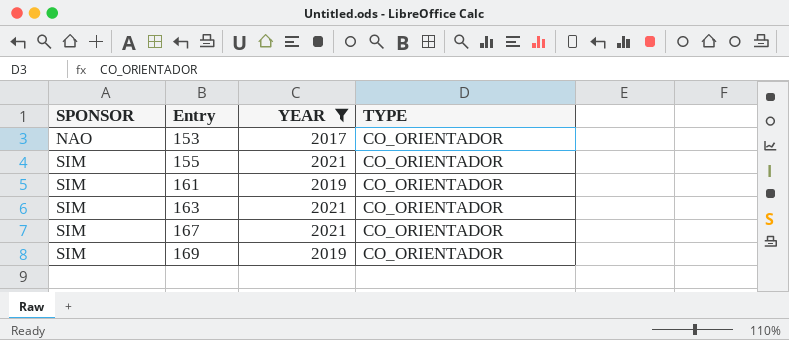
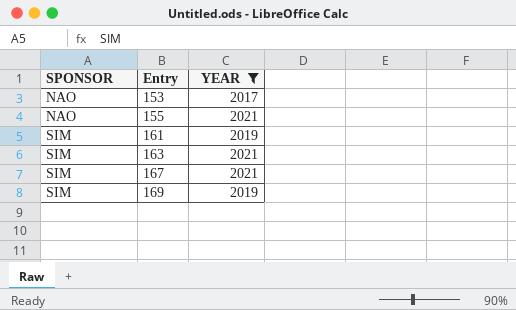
column TYPE | position: 4 -> none
155 | SPONSOR: SIM -> NAO

